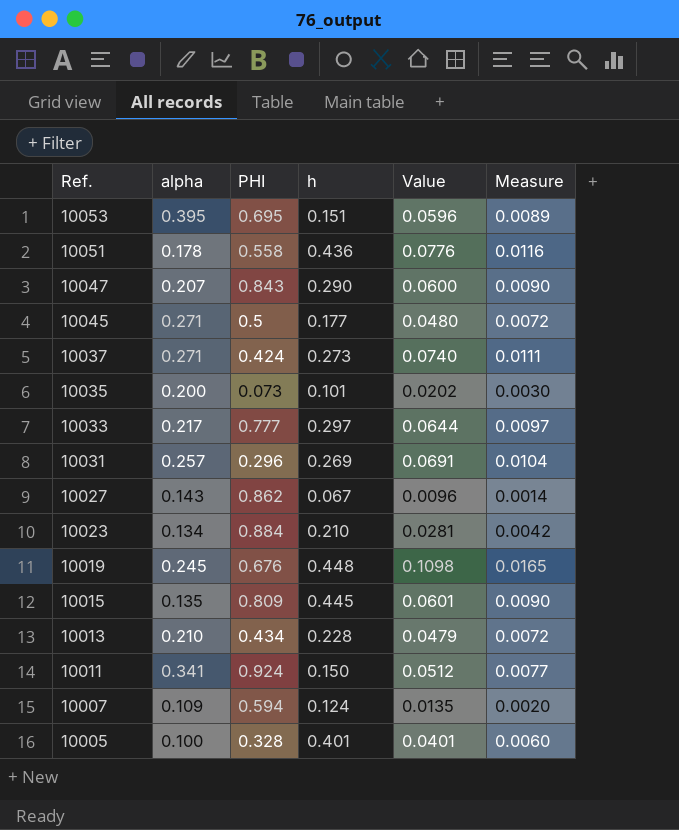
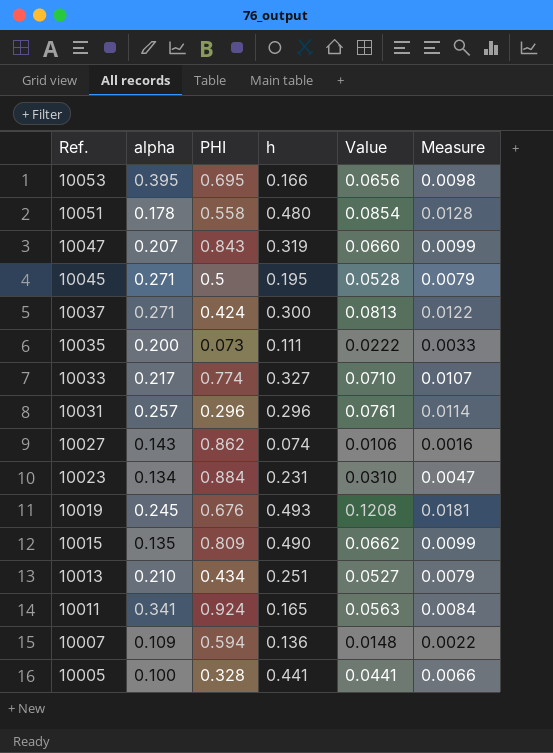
10053 | h: 0.151 -> 0.166
10053 | Value: 0.0596 -> 0.0656
10053 | Measure: 0.0089 -> 0.0098
10051 | h: 0.436 -> 0.480
10051 | Value: 0.0776 -> 0.0854
10051 | Measure: 0.0116 -> 0.0128
10047 | h: 0.290 -> 0.319
10047 | Value: 0.0600 -> 0.0660
10047 | Measure: 0.0090 -> 0.0099
10045 | h: 0.177 -> 0.195
10045 | Value: 0.0480 -> 0.0528
10045 | Measure: 0.0072 -> 0.0079
10037 | h: 0.273 -> 0.300
10037 | Value: 0.0740 -> 0.0813
10037 | Measure: 0.0111 -> 0.0122
10035 | h: 0.101 -> 0.111
10035 | Value: 0.0202 -> 0.0222
10035 | Measure: 0.0030 -> 0.0033
10033 | PHI: 0.777 -> 0.774
10033 | h: 0.297 -> 0.327
10033 | Value: 0.0644 -> 0.0710
10033 | Measure: 0.0097 -> 0.0107
10031 | h: 0.269 -> 0.296
10031 | Value: 0.0691 -> 0.0761
10031 | Measure: 0.0104 -> 0.0114
10027 | h: 0.067 -> 0.074
10027 | Value: 0.0096 -> 0.0106
10027 | Measure: 0.0014 -> 0.0016
10023 | h: 0.210 -> 0.231
10023 | Value: 0.0281 -> 0.0310
10023 | Measure: 0.0042 -> 0.0047
10019 | h: 0.448 -> 0.493
10019 | Value: 0.1098 -> 0.1208
10019 | Measure: 0.0165 -> 0.0181
10015 | h: 0.445 -> 0.490
10015 | Value: 0.0601 -> 0.0662
10015 | Measure: 0.0090 -> 0.0099
10013 | h: 0.228 -> 0.251
10013 | Value: 0.0479 -> 0.0527
10013 | Measure: 0.0072 -> 0.0079
10011 | h: 0.150 -> 0.165
10011 | Value: 0.0512 -> 0.0563
10011 | Measure: 0.0077 -> 0.0084
10007 | h: 0.124 -> 0.136
10007 | Value: 0.0135 -> 0.0148
10007 | Measure: 0.0020 -> 0.0022
10005 | h: 0.401 -> 0.441
10005 | Value: 0.0401 -> 0.0441
10005 | Measure: 0.0060 -> 0.0066

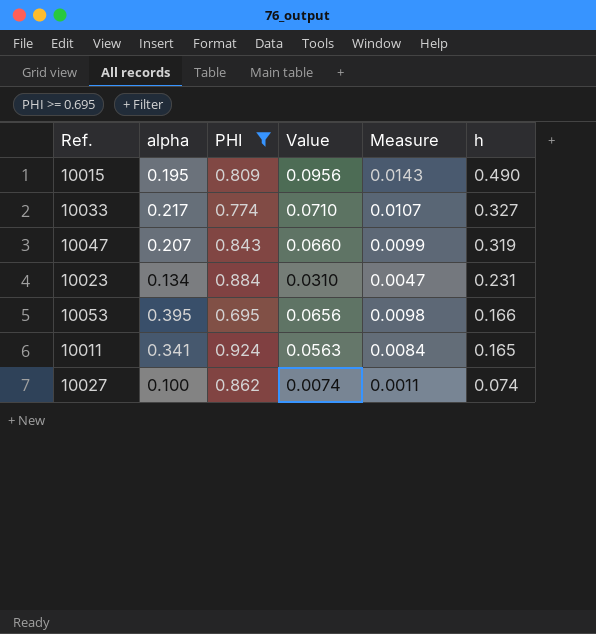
filter: none -> PHI >= 0.695
row order: Ref. descending -> h descending
column h | position: 4 -> 6
10015 | alpha: 0.135 -> 0.195
10015 | Value: 0.0662 -> 0.0956
10015 | Measure: 0.0099 -> 0.0143
10027 | alpha: 0.143 -> 0.100
10027 | Value: 0.0106 -> 0.0074
10027 | Measure: 0.0016 -> 0.0011

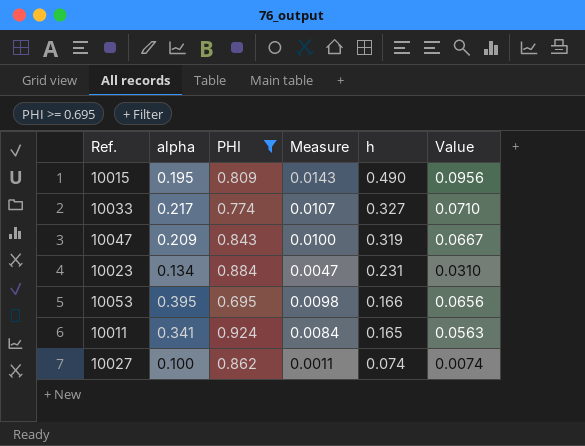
column Value | position: 4 -> 6
10047 | alpha: 0.207 -> 0.209
10047 | Measure: 0.0099 -> 0.0100
10047 | Value: 0.0660 -> 0.0667

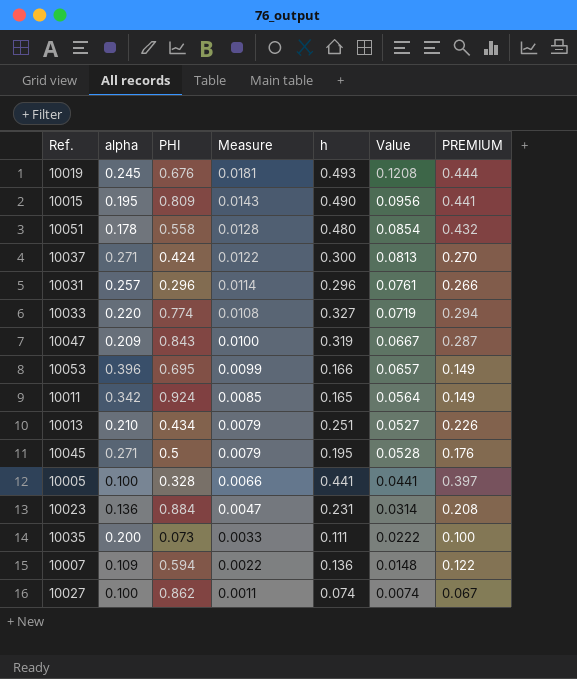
filter: PHI >= 0.695 -> none
row order: h descending -> Measure descending
column PREMIUM | formula: none -> [h] * 0.9
10033 | alpha: 0.217 -> 0.220
10033 | Measure: 0.0107 -> 0.0108
10033 | Value: 0.0710 -> 0.0719
10053 | alpha: 0.395 -> 0.396
10053 | Measure: 0.0098 -> 0.0099
10053 | Value: 0.0656 -> 0.0657
10011 | alpha: 0.341 -> 0.342
10011 | Measure: 0.0084 -> 0.0085
10011 | Value: 0.0563 -> 0.0564
10023 | alpha: 0.134 -> 0.136
10023 | Value: 0.0310 -> 0.0314

